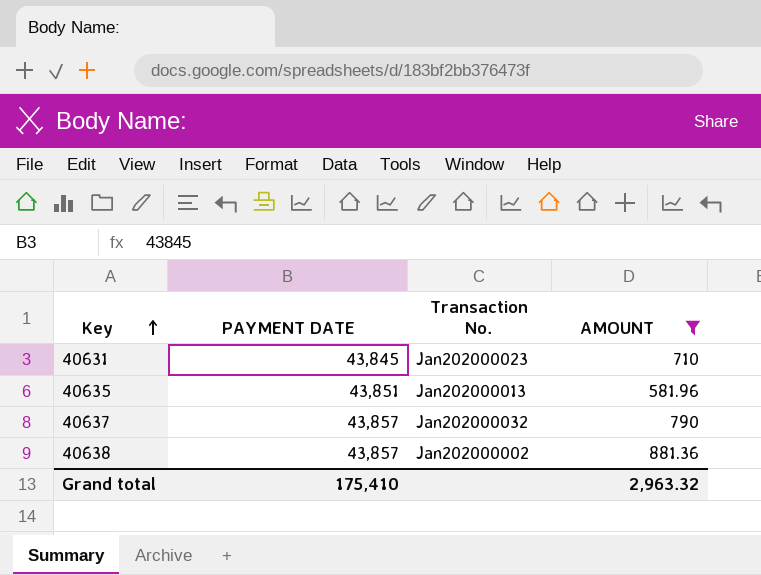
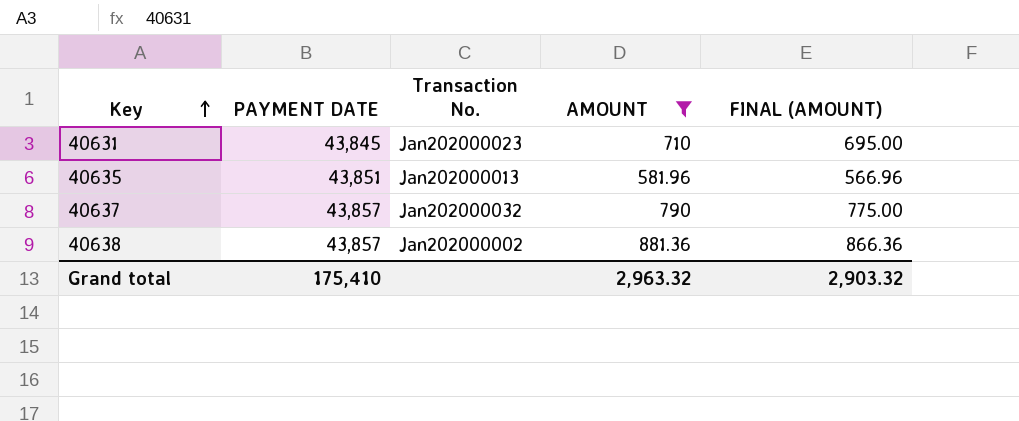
column FINAL (AMOUNT) | formula: none -> [AMOUNT] - 15

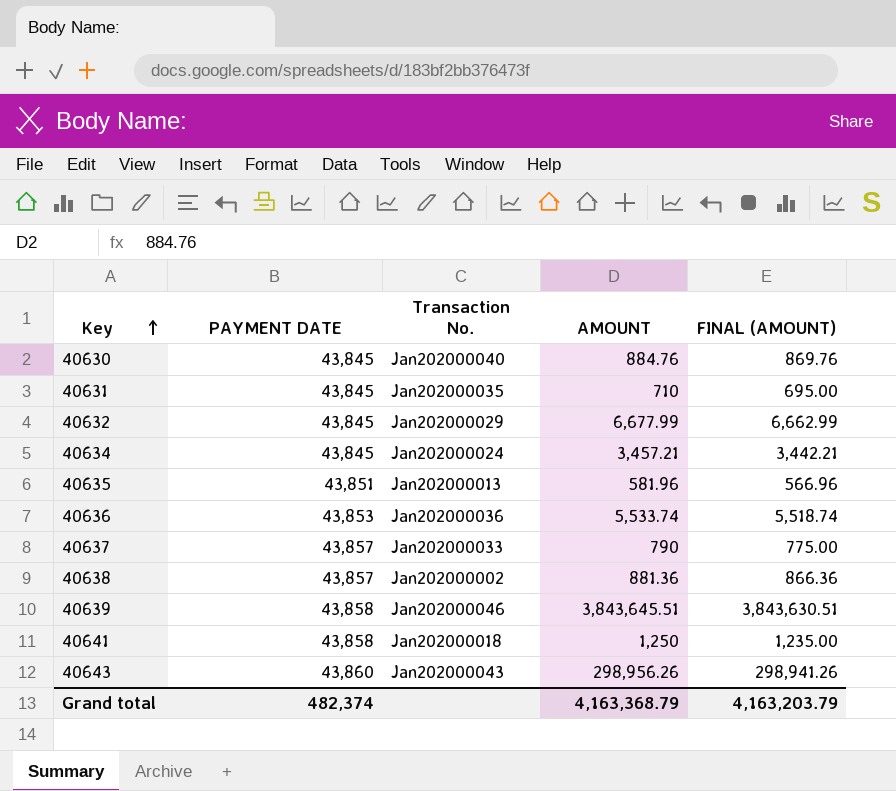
filter: AMOUNT <= 881.36 -> none
40631 | Transaction No.: Jan202000023 -> Jan202000035
40637 | Transaction No.: Jan202000032 -> Jan202000033
Grand total | PAYMENT DATE: 175,410 -> 482,374
Grand total | AMOUNT: 2,963.32 -> 4,163,368.79
Grand total | FINAL (AMOUNT): 2,903.32 -> 4,163,203.79

